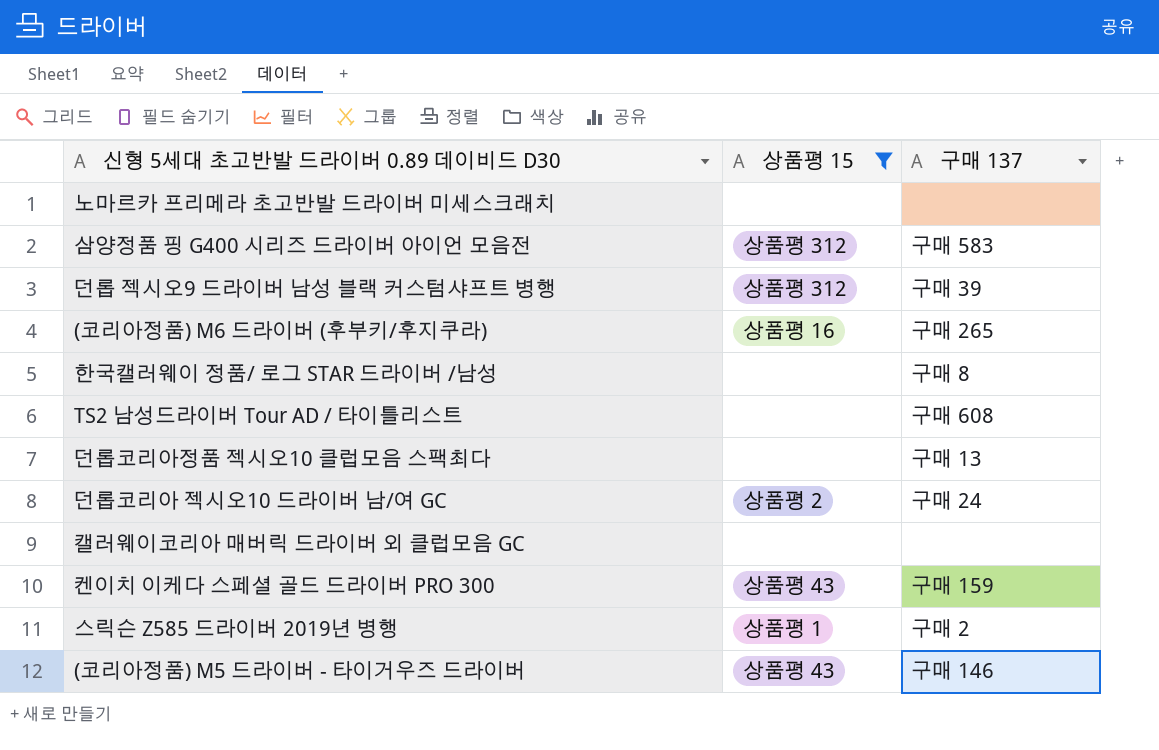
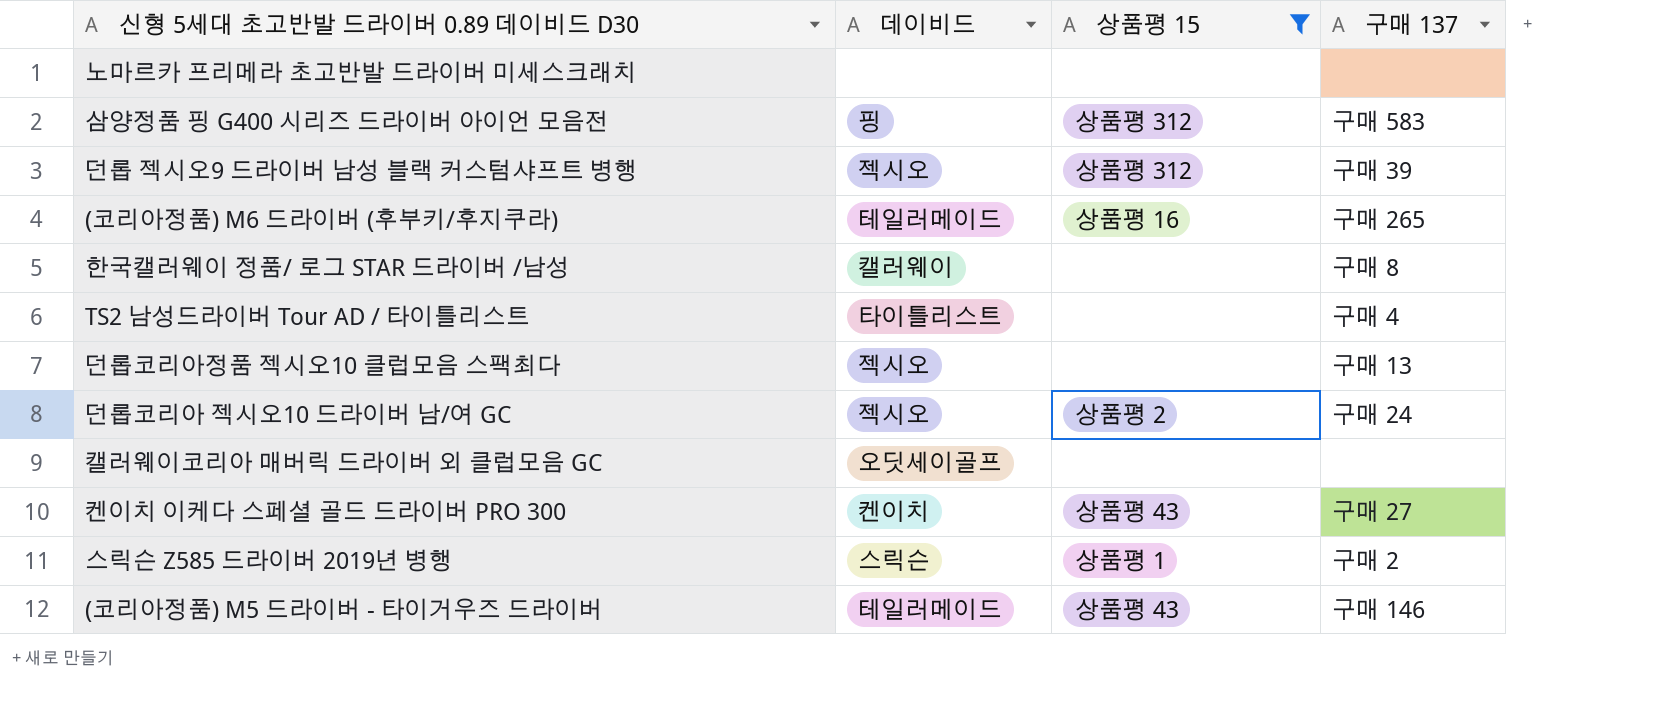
column 데이비드 | position: none -> 2
TS2 남성드라이버 Tour AD / 타이틀리스트 | 구매 137: 구매 608 -> 구매 4
켄이치 이케다 스페셜 골드 드라이버 PRO 300 | 구매 137: 구매 159 -> 구매 27

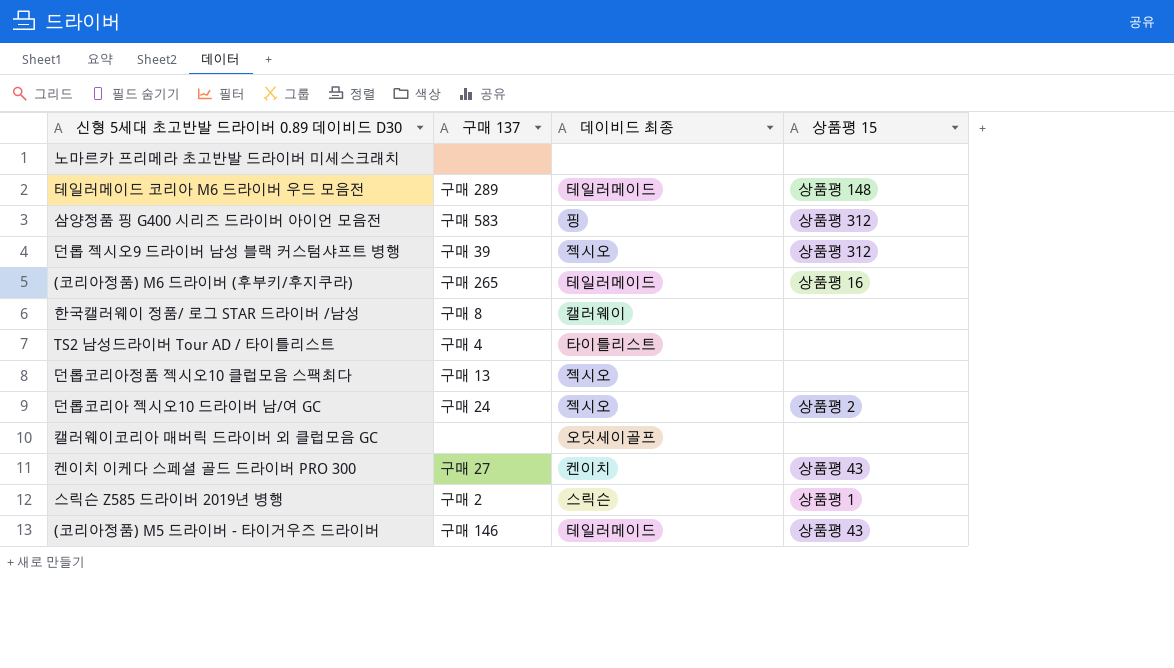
filter: 상품평 15 != 상품평 148 -> none
column 구매 137 | position: 4 -> 2
column name: 데이비드 -> 데이비드 최종

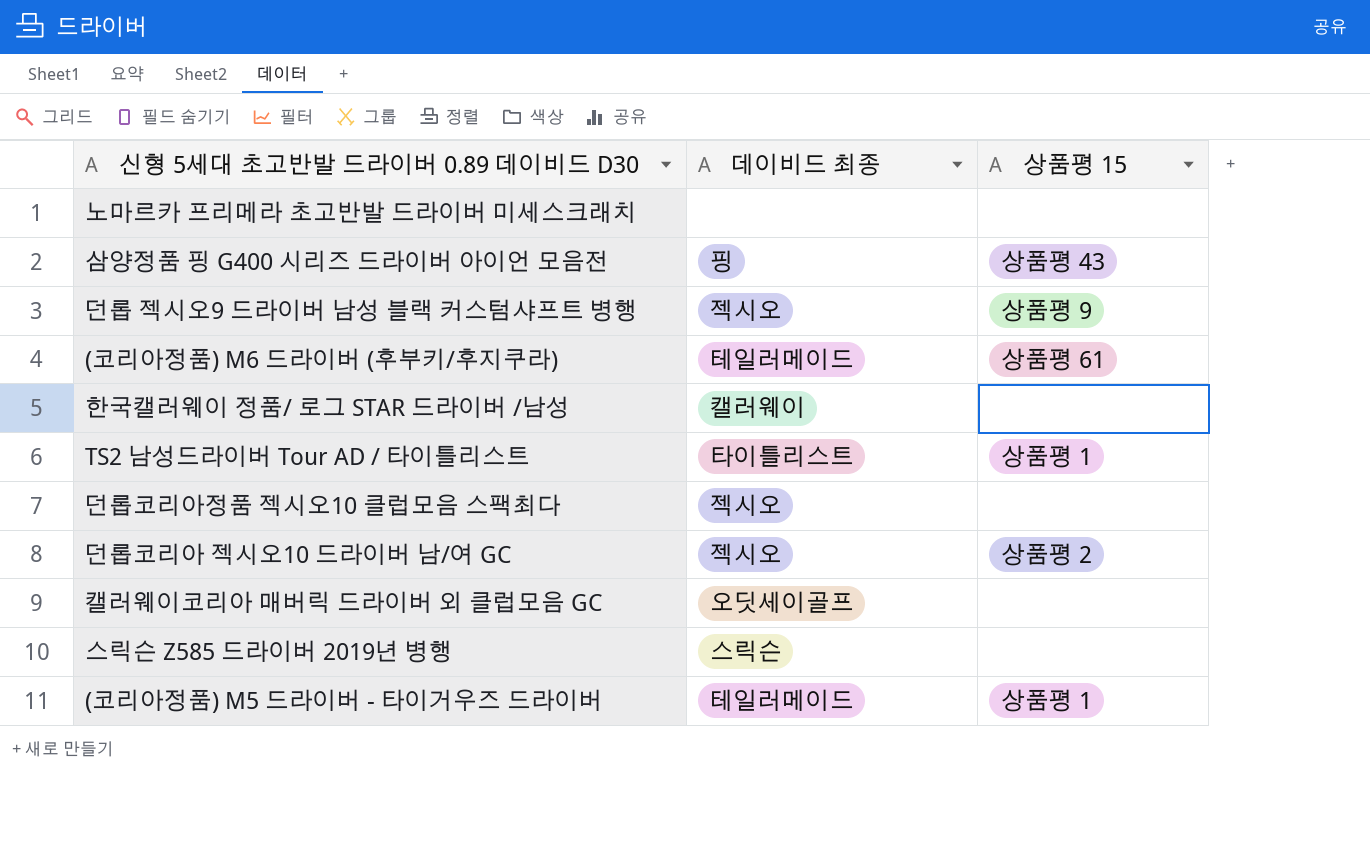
column 구매 137 | position: 2 -> none
row 테일러메이드 코리아 M6 드라이버 우드 모음전: 구매 289 | 테일러메이드 | 상품평 148 -> none
row 켄이치 이케다 스페셜 골드 드라이버 PRO 300: 구매 27 | 켄이치 | 상품평 43 -> none
삼양정품 핑 G400 시리즈 드라이버 아이언 모음전 | 상품평 15: 상품평 312 -> 상품평 43
던롭 젝시오9 드라이버 남성 블랙 커스텀샤프트 병행 | 상품평 15: 상품평 312 -> 상품평 9
(코리아정품) M6 드라이버 (후부키/후지쿠라) | 상품평 15: 상품평 16 -> 상품평 61
TS2 남성드라이버 Tour AD / 타이틀리스트 | 상품평 15: none -> 상품평 1
스릭슨 Z585 드라이버 2019년 병행 | 상품평 15: 상품평 1 -> none
(코리아정품) M5 드라이버 - 타이거우즈 드라이버 | 상품평 15: 상품평 43 -> 상품평 1

